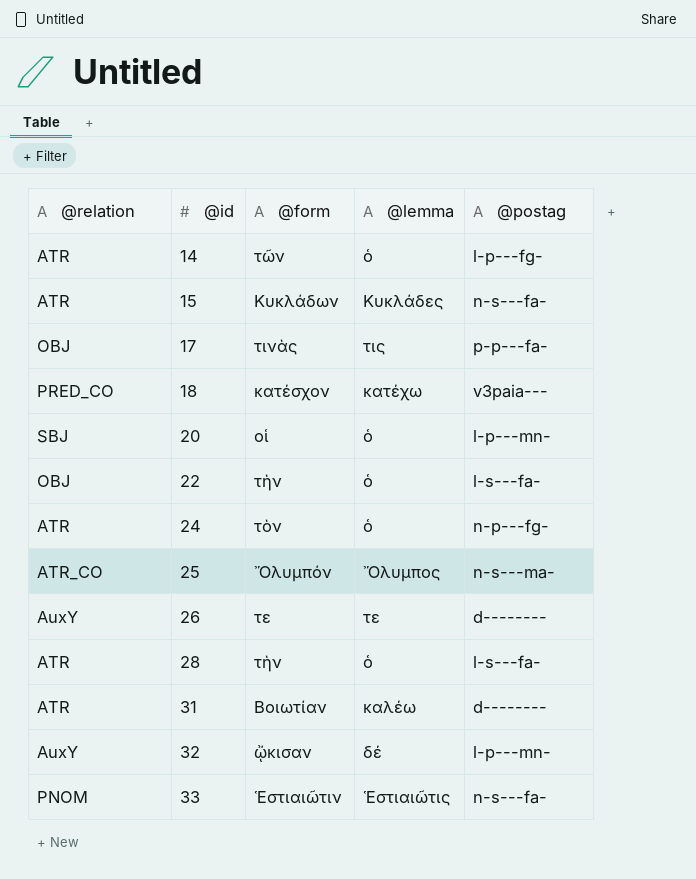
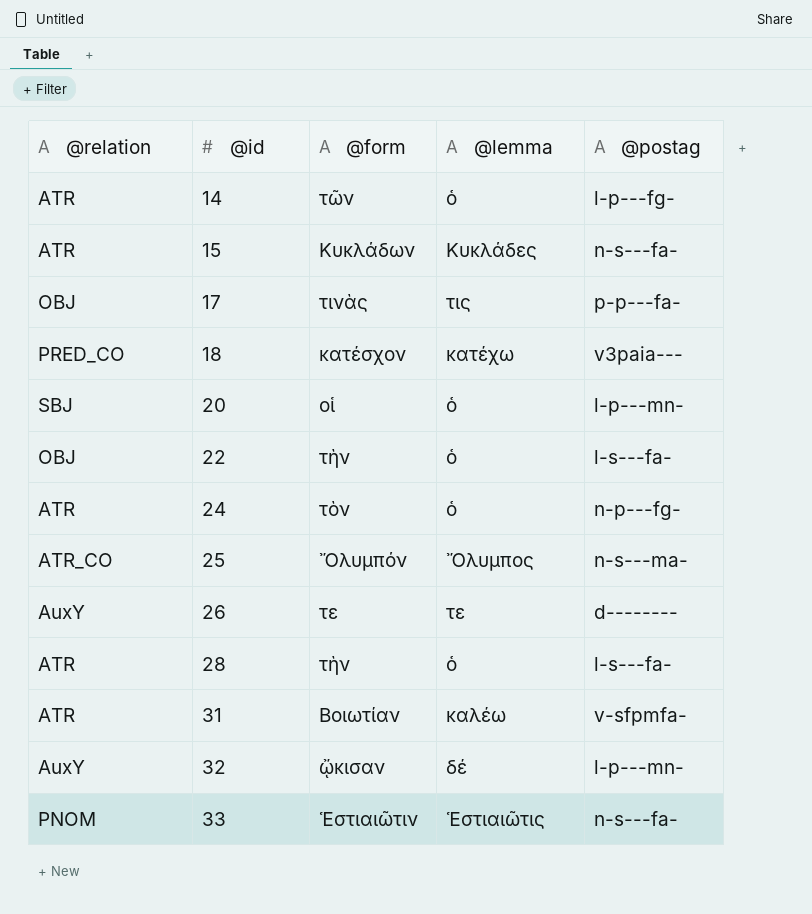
31 | @postag: d-------- -> v-sfpmfa-

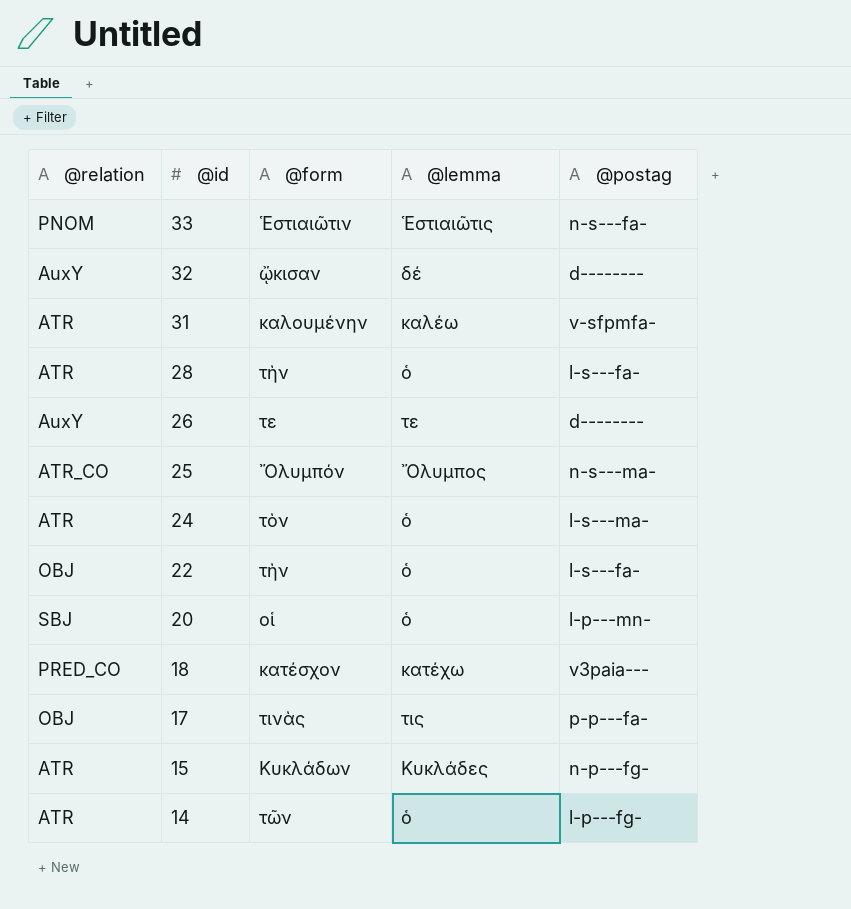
row order: @id ascending -> @id descending
32 | @postag: l-p---mn- -> d--------
31 | @form: Βοιωτίαν -> καλουμένην
24 | @postag: n-p---fg- -> l-s---ma-
15 | @postag: n-s---fa- -> n-p---fg-

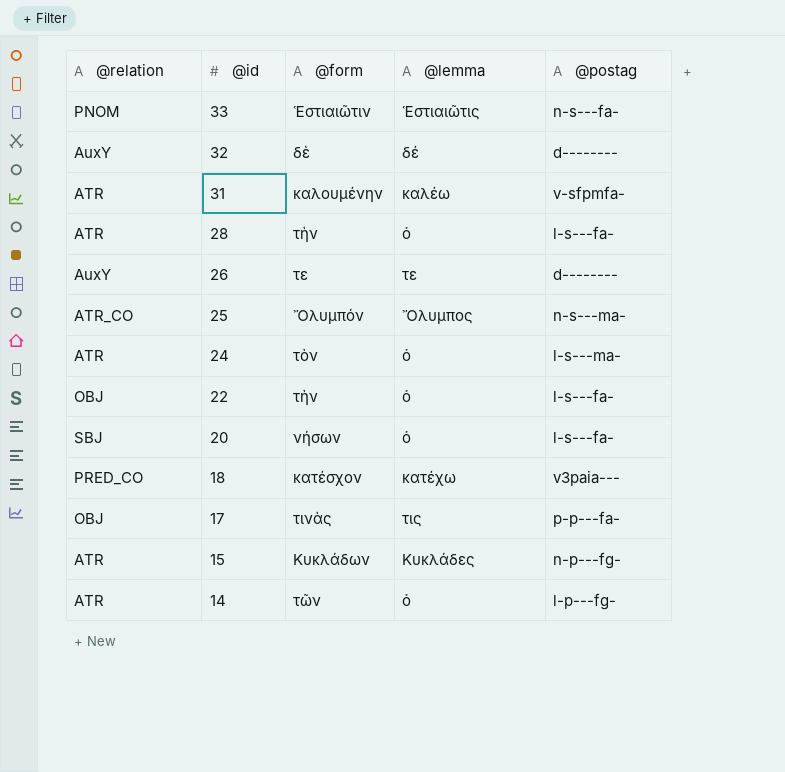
32 | @form: ᾤκισαν -> δὲ
20 | @form: οἱ -> νήσων
20 | @postag: l-p---mn- -> l-s---fa-

